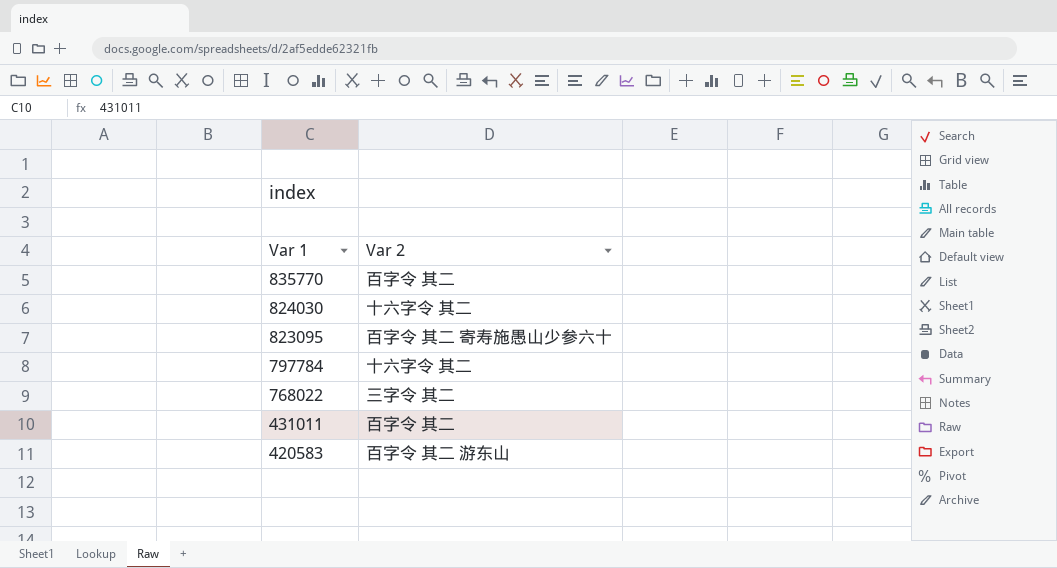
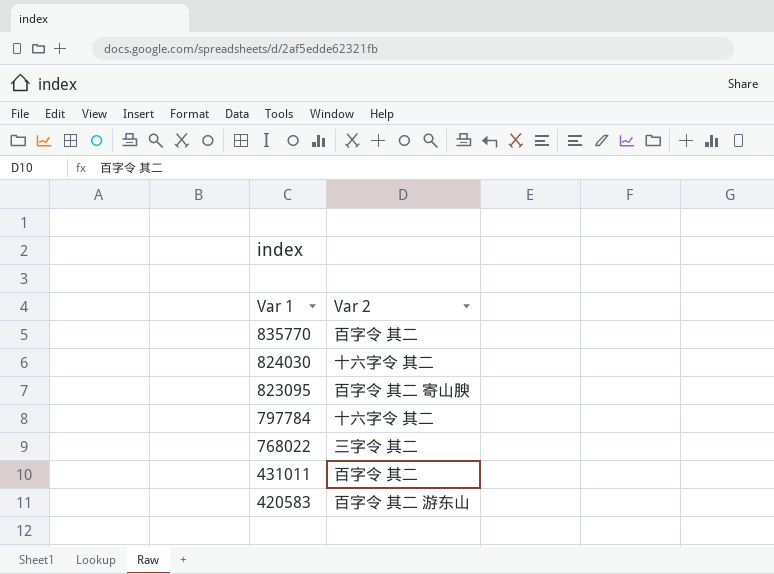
823095 | Var 2: 百字令 其二 寄寿施愚山少参六十 -> 百字令 其二 寄山腴

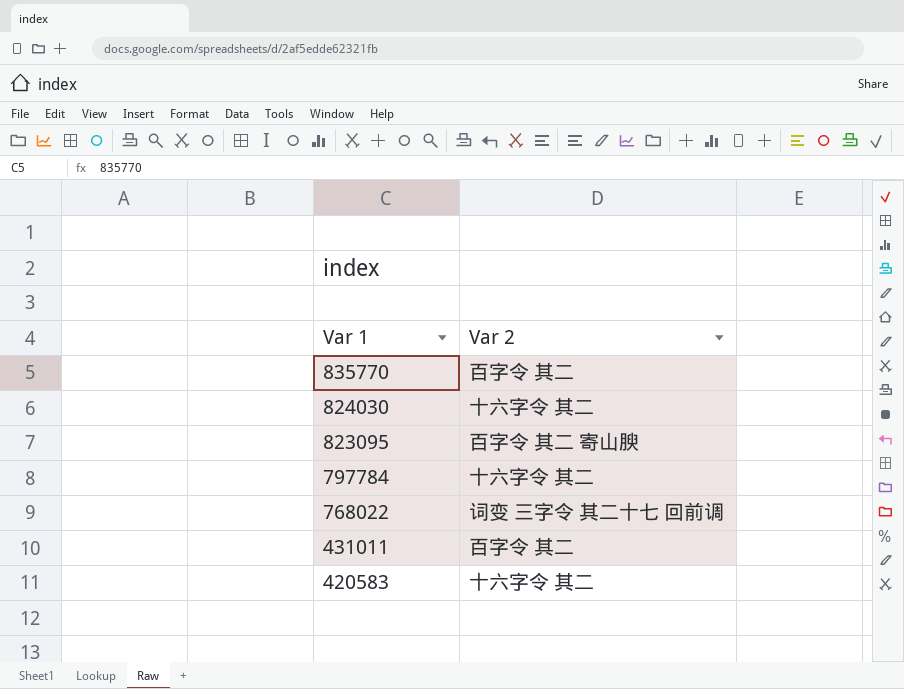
768022 | Var 2: 三字令 其二 -> 词变 三字令 其二十七 回前调
420583 | Var 2: 百字令 其二 游东山 -> 十六字令 其二

